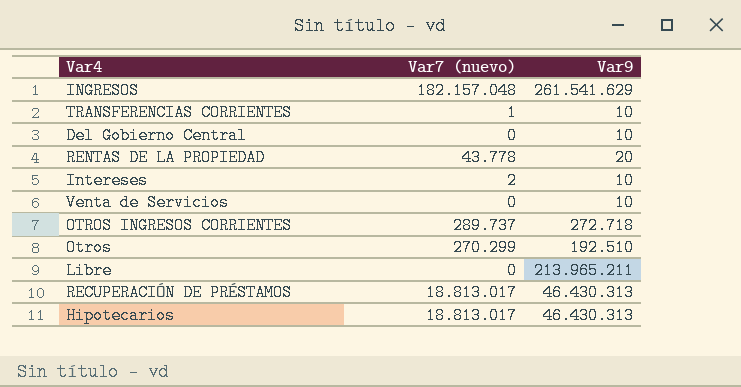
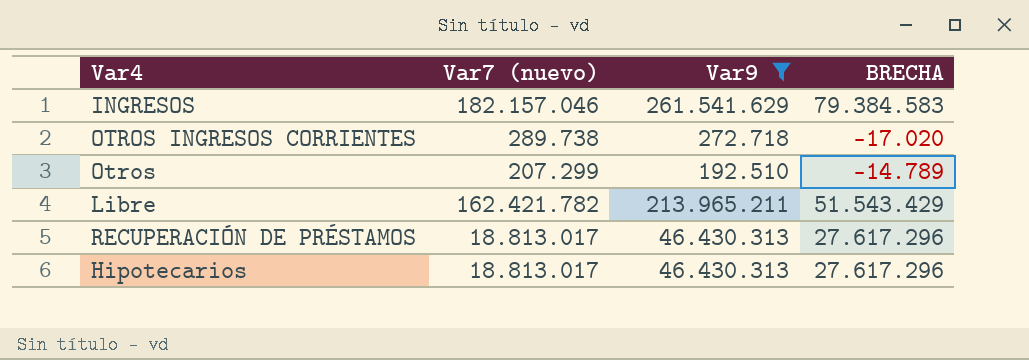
filter: none -> Var9 >= 192.510
column BRECHA | formula: none -> [Var9] - [Var7 (nuevo)]
INGRESOS | Var7 (nuevo): 182.157.048 -> 182.157.046
OTROS INGRESOS CORRIENTES | Var7 (nuevo): 289.737 -> 289.738
Otros | Var7 (nuevo): 270.299 -> 207.299
Libre | Var7 (nuevo): 0 -> 162.421.782

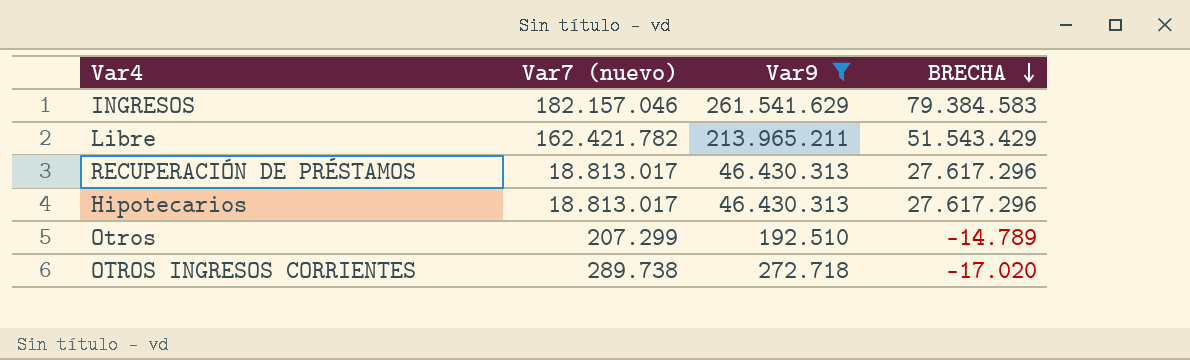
row order: none -> BRECHA descending

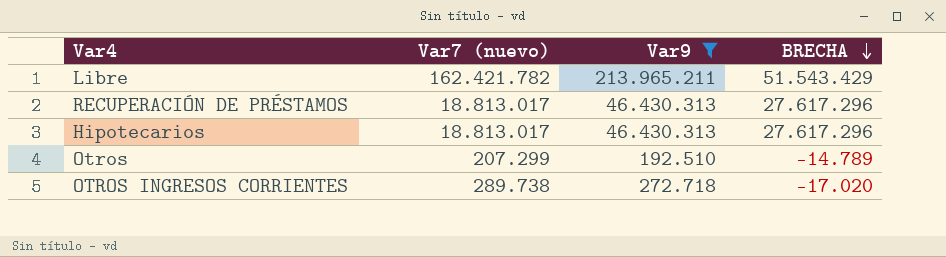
row INGRESOS: 182.157.046 | 261.541.629 | 79.384.583 -> none

